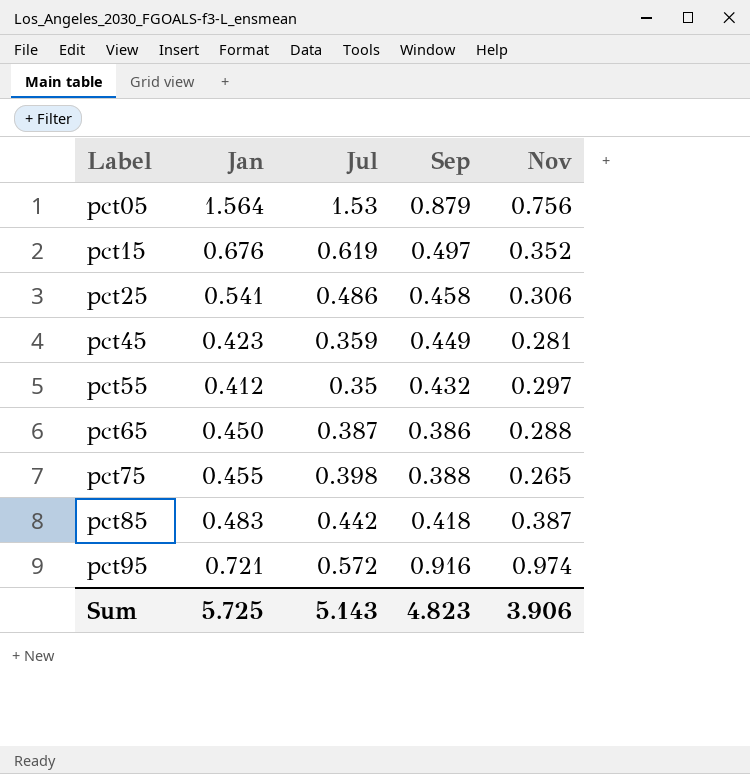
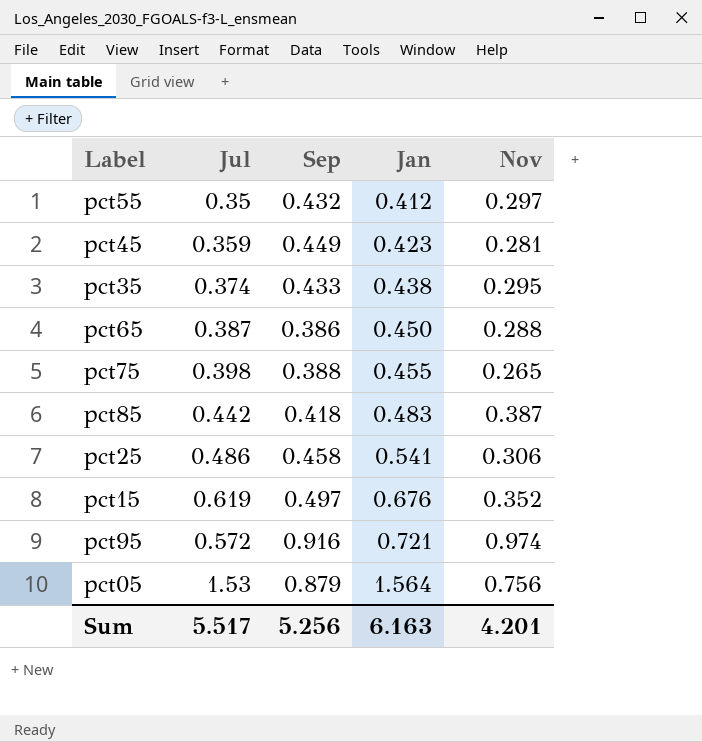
row order: Label ascending -> Jan ascending
column Jan | position: 2 -> 4
row pct35: none -> 0.374 | 0.433 | 0.438 | 0.295
Sum | Jul: 5.143 -> 5.517
Sum | Sep: 4.823 -> 5.256
Sum | Jan: 5.725 -> 6.163
Sum | Nov: 3.906 -> 4.201

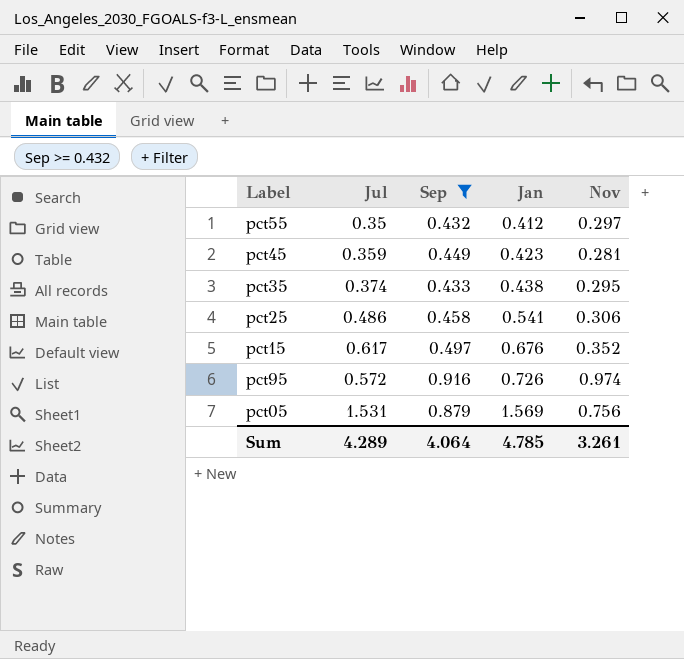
filter: none -> Sep >= 0.432
pct15 | Jul: 0.619 -> 0.617
pct95 | Jan: 0.721 -> 0.726
pct05 | Jul: 1.53 -> 1.531
pct05 | Jan: 1.564 -> 1.569
Sum | Jul: 5.517 -> 4.289
Sum | Sep: 5.256 -> 4.064
Sum | Jan: 6.163 -> 4.785
Sum | Nov: 4.201 -> 3.261

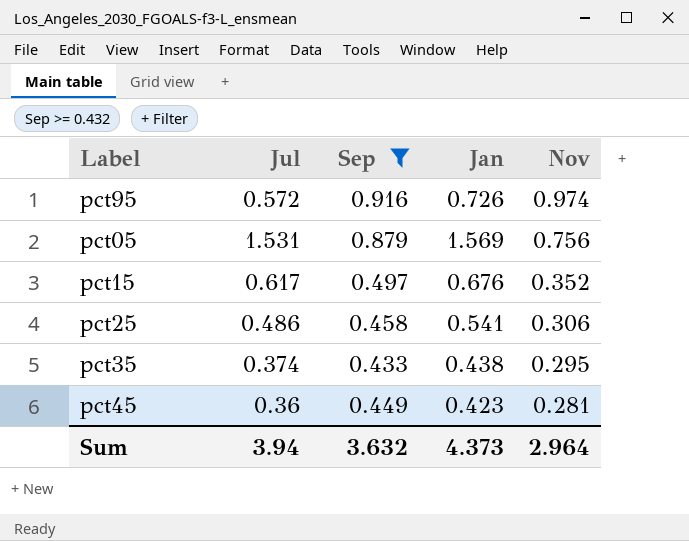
row order: Jan ascending -> Nov descending
row pct55: 0.35 | 0.432 | 0.412 | 0.297 -> none
pct45 | Jul: 0.359 -> 0.36
Sum | Jul: 4.289 -> 3.94
Sum | Sep: 4.064 -> 3.632
Sum | Jan: 4.785 -> 4.373
Sum | Nov: 3.261 -> 2.964

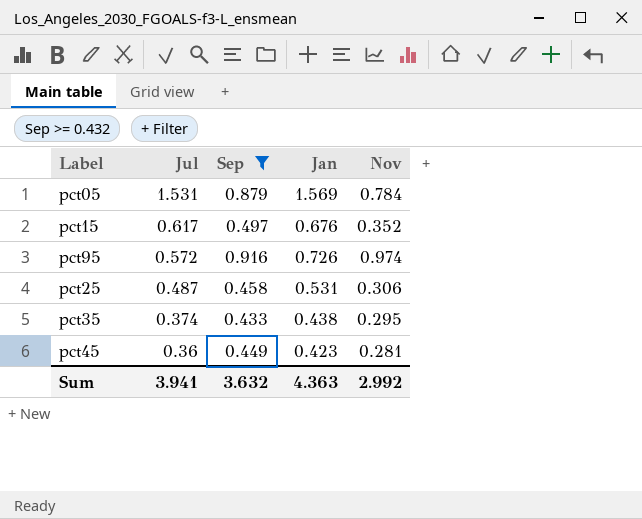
row order: Nov descending -> Jul descending
pct05 | Nov: 0.756 -> 0.784
pct25 | Jul: 0.486 -> 0.487
pct25 | Jan: 0.541 -> 0.531
Sum | Jul: 3.94 -> 3.941
Sum | Jan: 4.373 -> 4.363
Sum | Nov: 2.964 -> 2.992

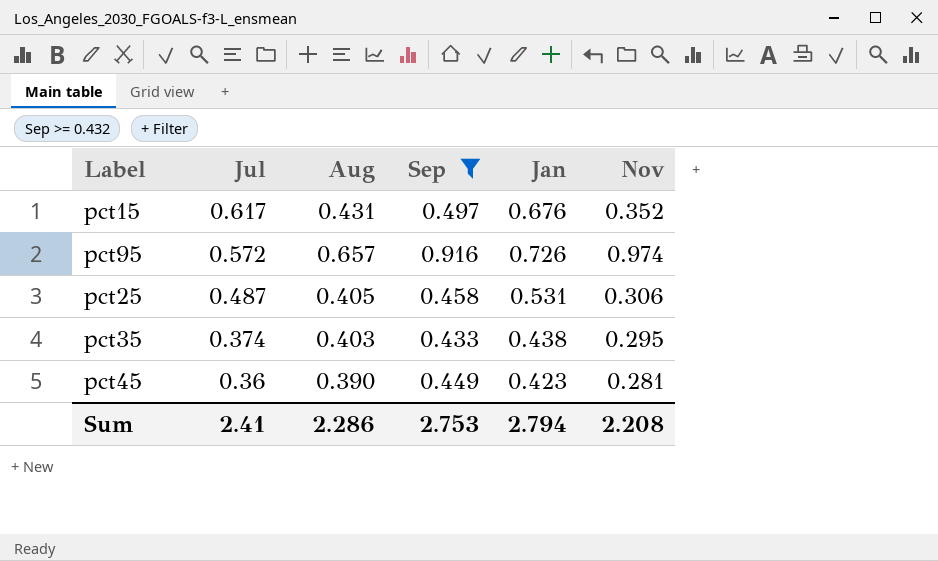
column Aug | position: none -> 3
row pct05: 1.531 | 0.879 | 1.569 | 0.784 -> none
Sum | Jul: 3.941 -> 2.41
Sum | Sep: 3.632 -> 2.753
Sum | Jan: 4.363 -> 2.794
Sum | Nov: 2.992 -> 2.208

